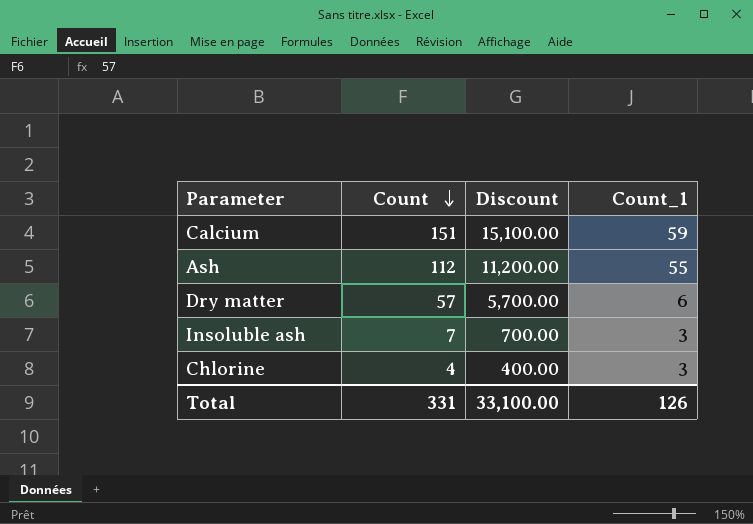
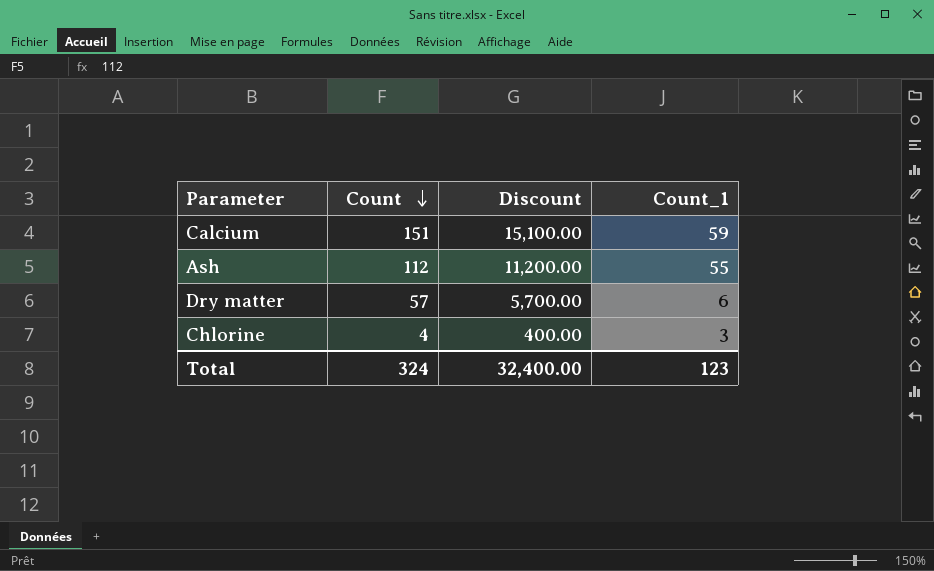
row Insoluble ash: 7 | 700.00 | 3 -> none
Total | Count: 331 -> 324
Total | Discount: 33,100.00 -> 32,400.00
Total | Count_1: 126 -> 123

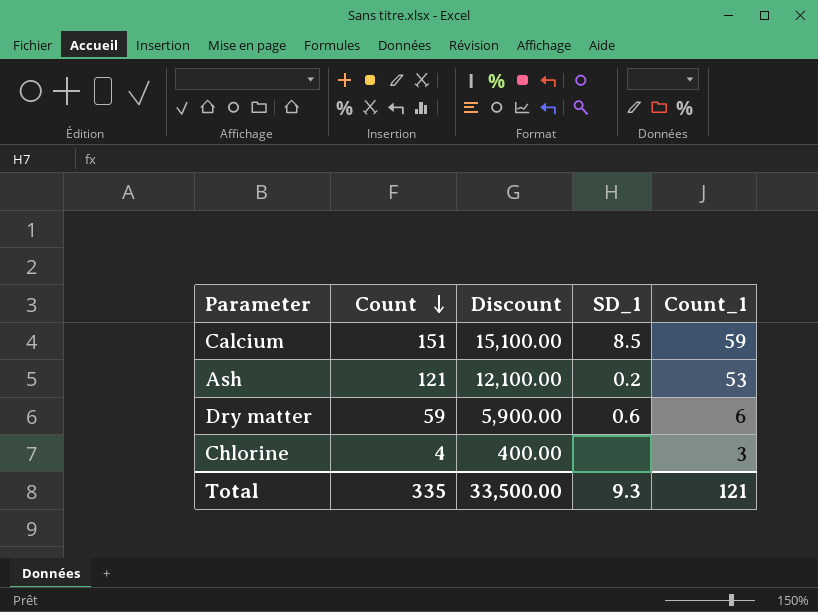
column SD_1 | position: none -> 4
Ash | Count: 112 -> 121
Ash | Discount: 11,200.00 -> 12,100.00
Ash | Count_1: 55 -> 53
Dry matter | Count: 57 -> 59
Dry matter | Discount: 5,700.00 -> 5,900.00
Total | Count: 324 -> 335
Total | Discount: 32,400.00 -> 33,500.00
Total | Count_1: 123 -> 121

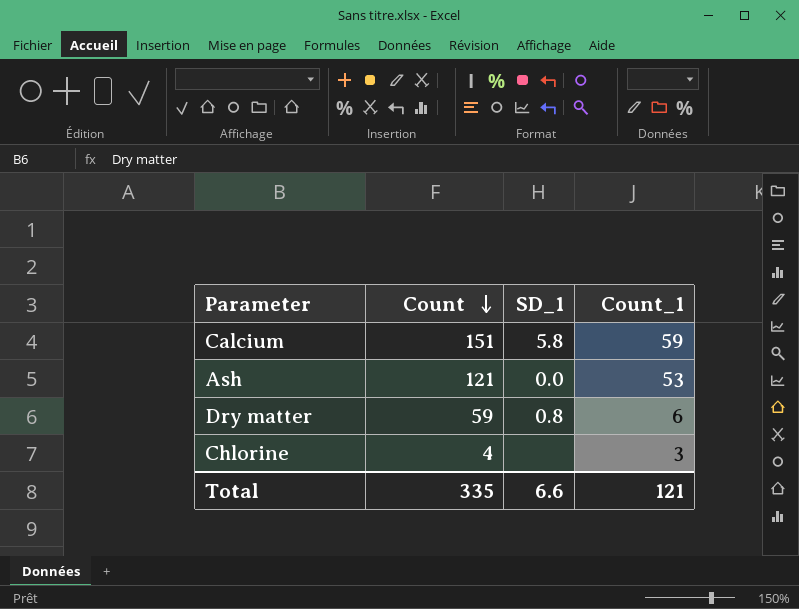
column Discount | formula: [Count] * 100 -> none
Calcium | SD_1: 8.5 -> 5.8
Ash | SD_1: 0.2 -> 0.0
Dry matter | SD_1: 0.6 -> 0.8
Total | SD_1: 9.3 -> 6.6

